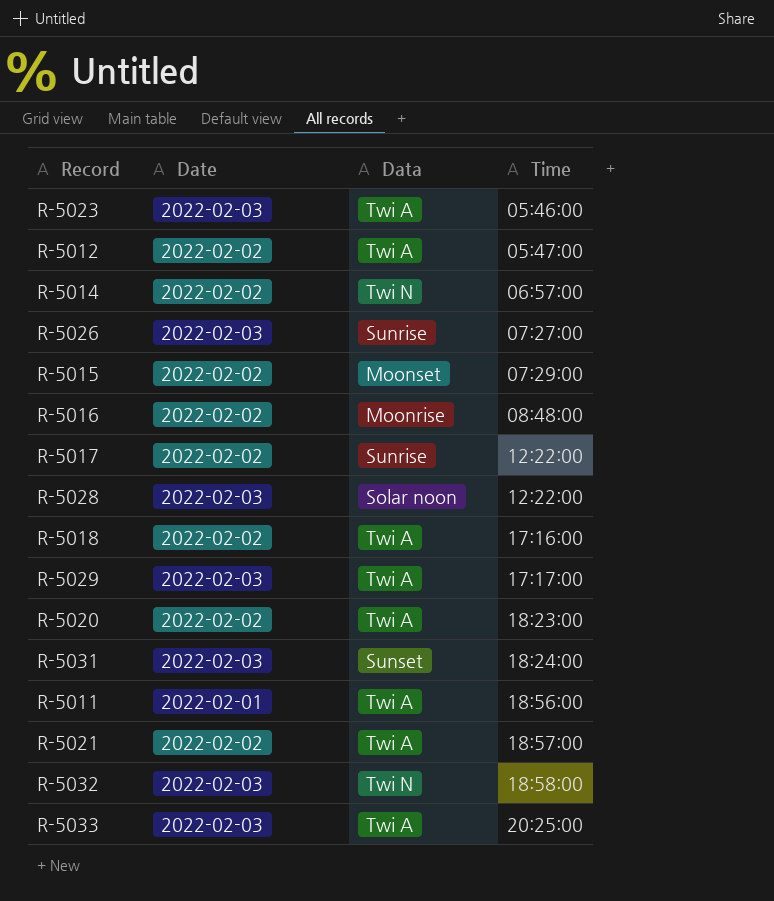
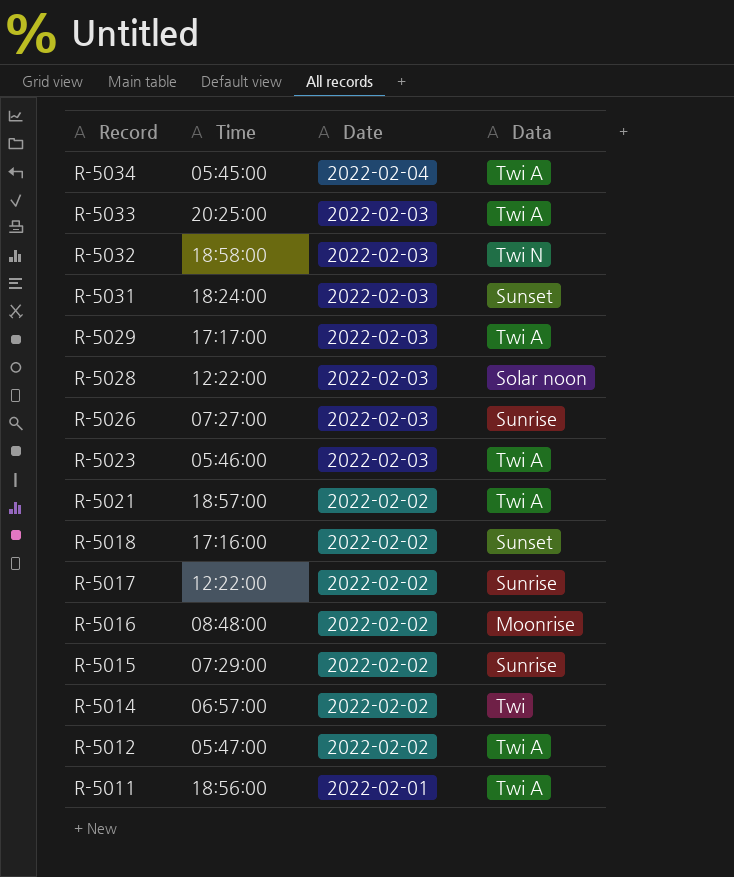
row order: Time ascending -> Record descending
column Time | position: 4 -> 2
row R-5020: 2022-02-02 | Twi A | 18:23:00 -> none
row R-5034: none -> 05:45:00 | 2022-02-04 | Twi A
R-5018 | Data: Twi A -> Sunset
R-5015 | Data: Moonset -> Sunrise
R-5014 | Data: Twi N -> Twi

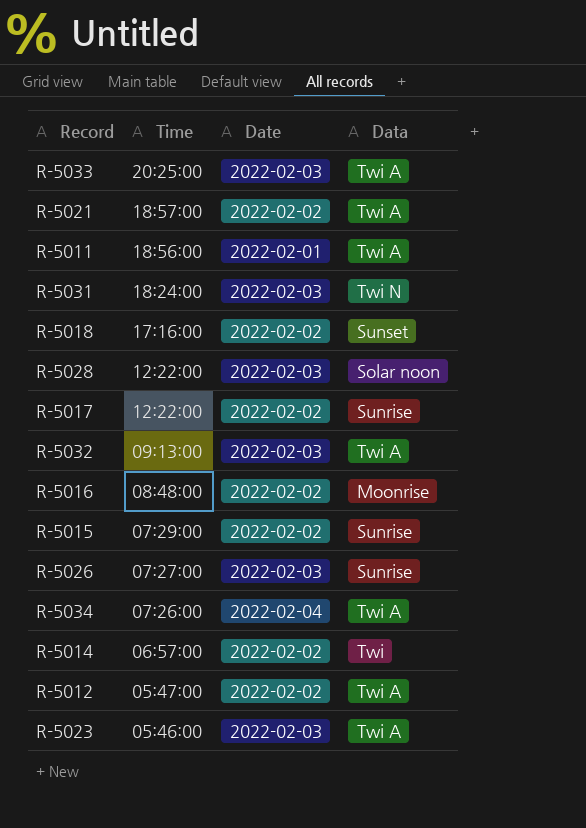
row order: Record descending -> Time descending
row R-5029: 17:17:00 | 2022-02-03 | Twi A -> none
R-5031 | Data: Sunset -> Twi N
R-5032 | Time: 18:58:00 -> 09:13:00
R-5032 | Data: Twi N -> Twi A
R-5034 | Time: 05:45:00 -> 07:26:00

